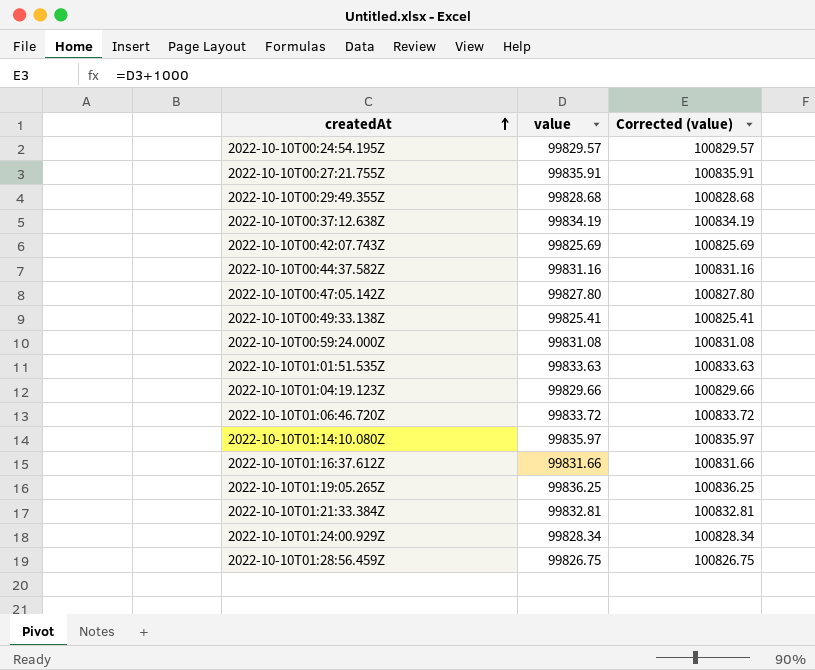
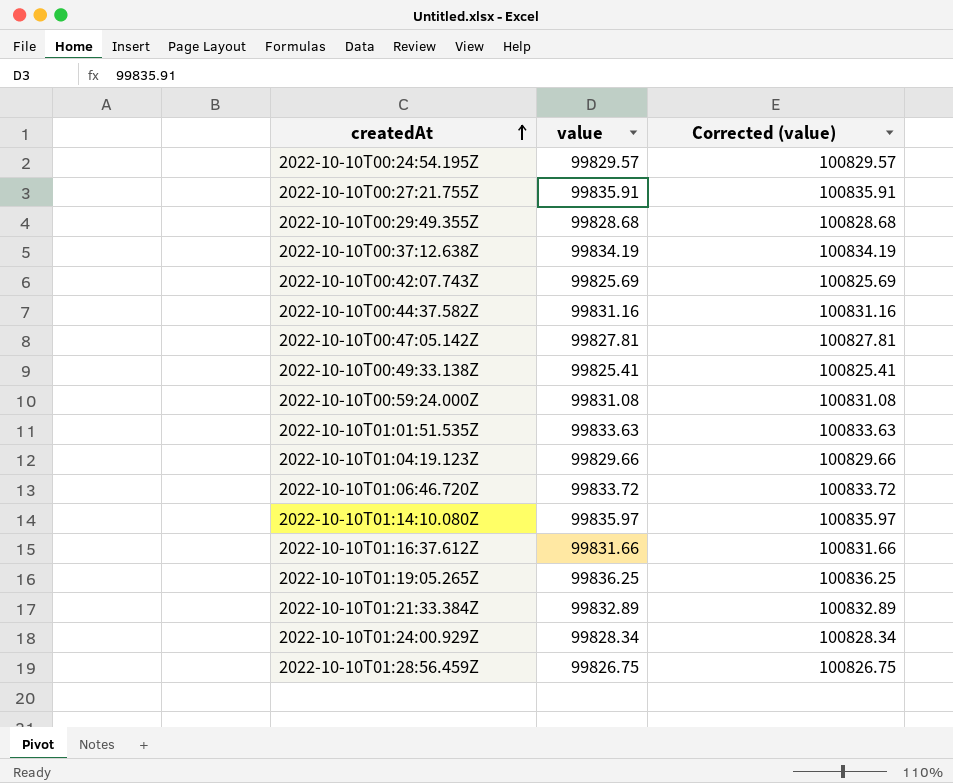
2022-10-10T00:47:05.142Z | value: 99827.80 -> 99827.81
2022-10-10T00:47:05.142Z | Corrected (value): 100827.80 -> 100827.81
2022-10-10T01:21:33.384Z | value: 99832.81 -> 99832.89
2022-10-10T01:21:33.384Z | Corrected (value): 100832.81 -> 100832.89

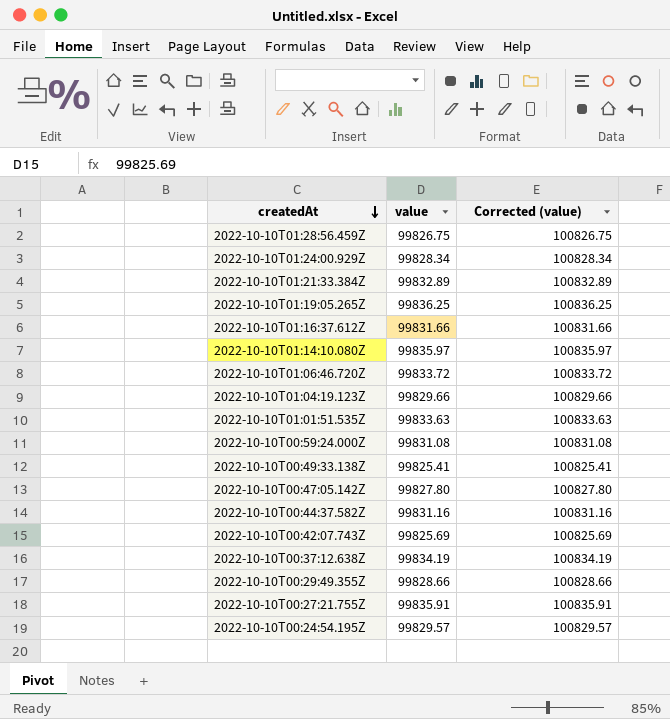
row order: createdAt ascending -> createdAt descending
2022-10-10T00:47:05.142Z | value: 99827.81 -> 99827.80
2022-10-10T00:47:05.142Z | Corrected (value): 100827.81 -> 100827.80
2022-10-10T00:29:49.355Z | value: 99828.68 -> 99828.66
2022-10-10T00:29:49.355Z | Corrected (value): 100828.68 -> 100828.66

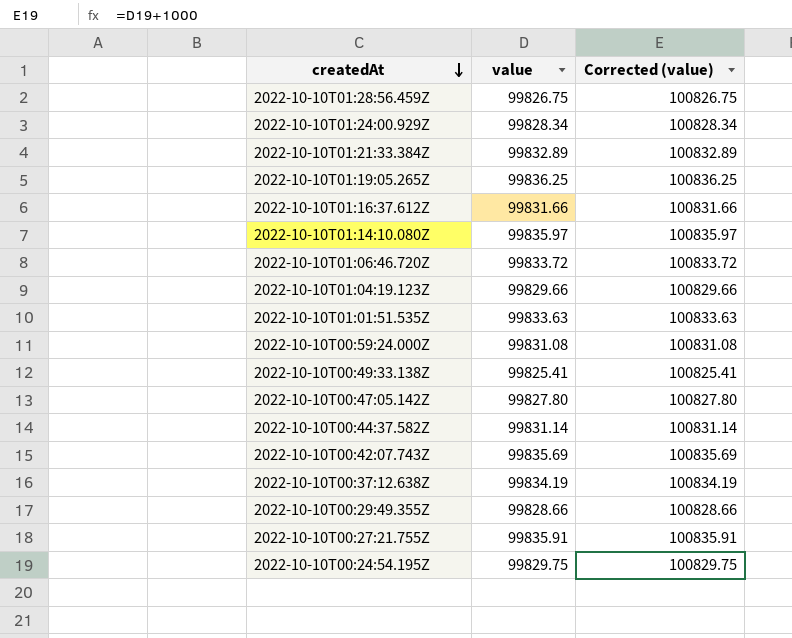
2022-10-10T00:44:37.582Z | value: 99831.16 -> 99831.14
2022-10-10T00:44:37.582Z | Corrected (value): 100831.16 -> 100831.14
2022-10-10T00:42:07.743Z | value: 99825.69 -> 99835.69
2022-10-10T00:42:07.743Z | Corrected (value): 100825.69 -> 100835.69
2022-10-10T00:24:54.195Z | value: 99829.57 -> 99829.75
2022-10-10T00:24:54.195Z | Corrected (value): 100829.57 -> 100829.75

